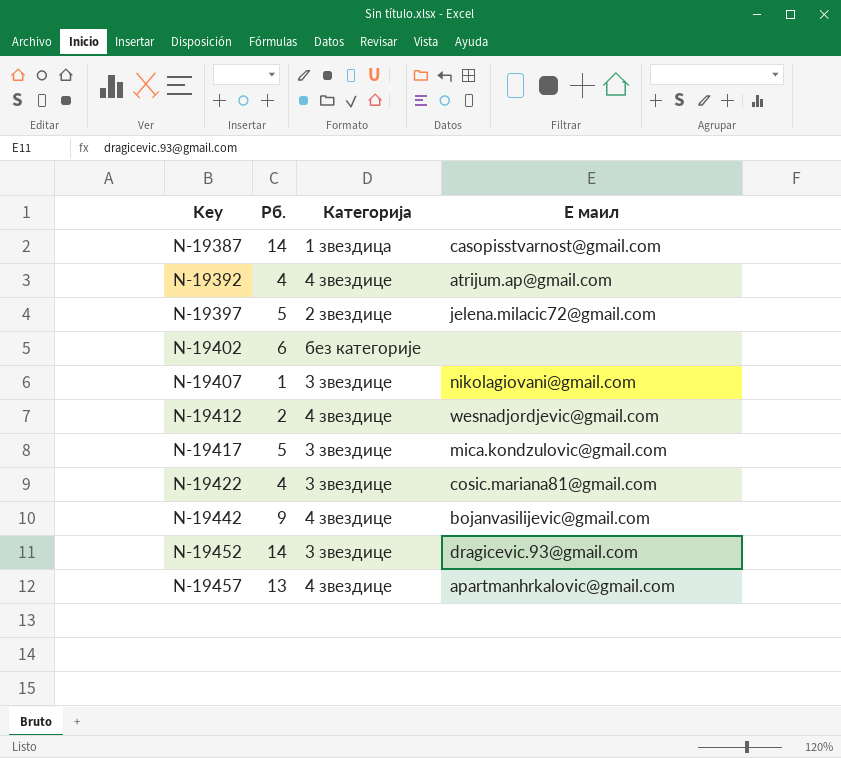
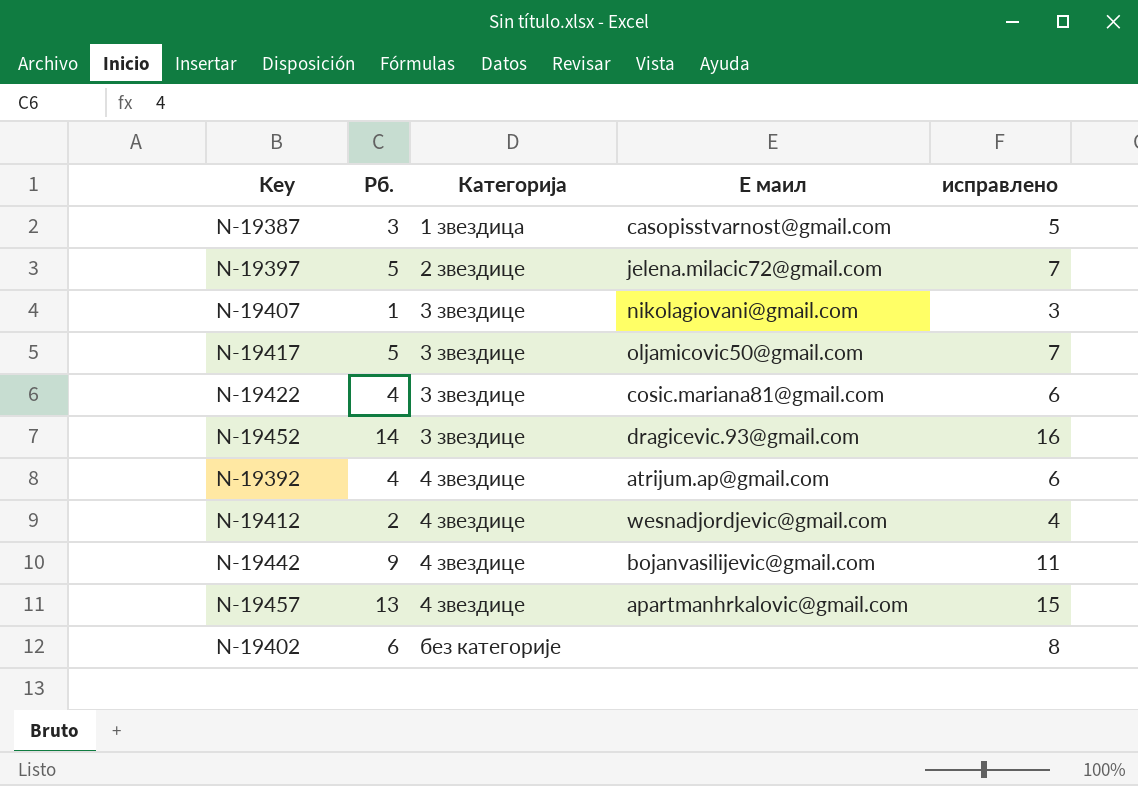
row order: Key ascending -> Категорија ascending
column исправлено | formula: none -> [Рб.] + 2
N-19387 | Рб.: 14 -> 3
N-19417 | Е маил: mica.kondzulovic@gmail.com -> oljamicovic50@gmail.com

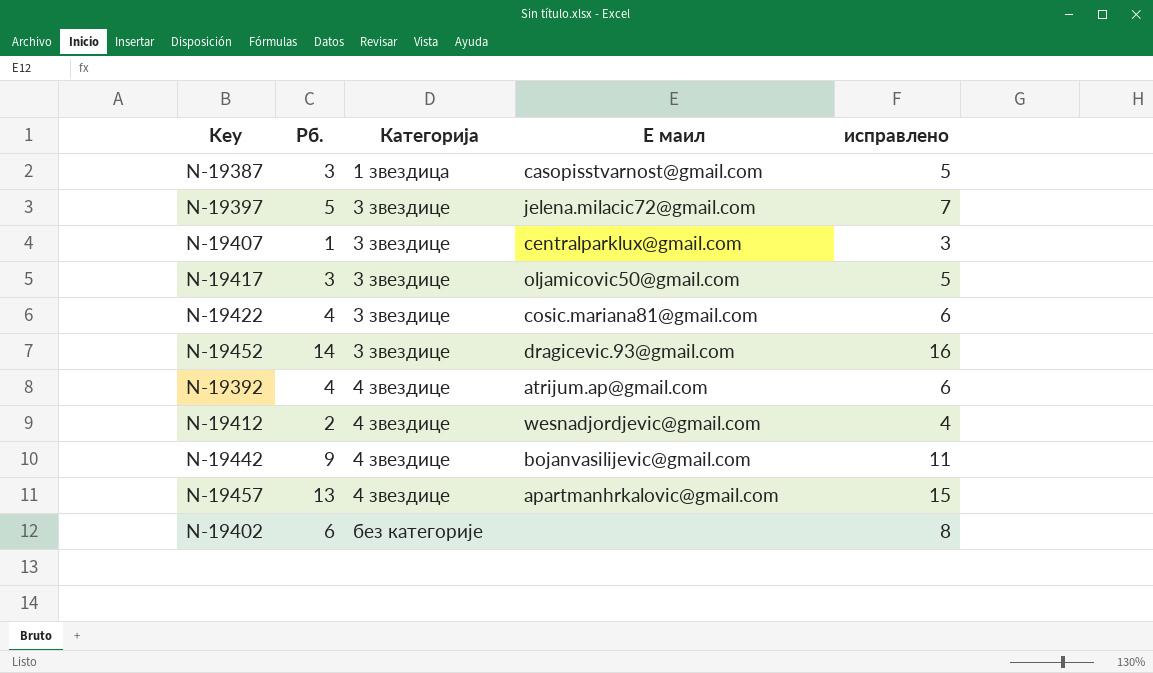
N-19397 | Категорија: 2 звездице -> 3 звездице
N-19407 | Е маил: nikolagiovani@gmail.com -> centralparklux@gmail.com
N-19417 | Рб.: 5 -> 3
N-19417 | исправлено: 7 -> 5

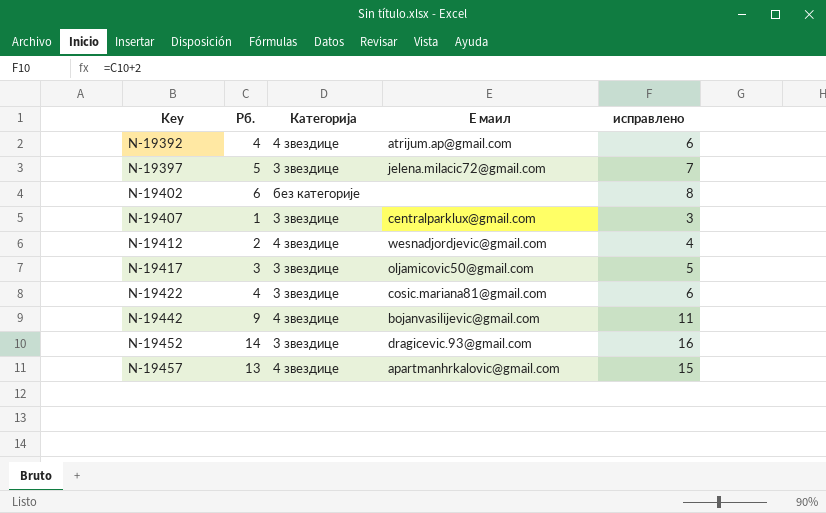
row order: Категорија ascending -> Key ascending
row N-19387: 3 | 1 звездица | casopisstvarnost@gmail.com | 5 -> none

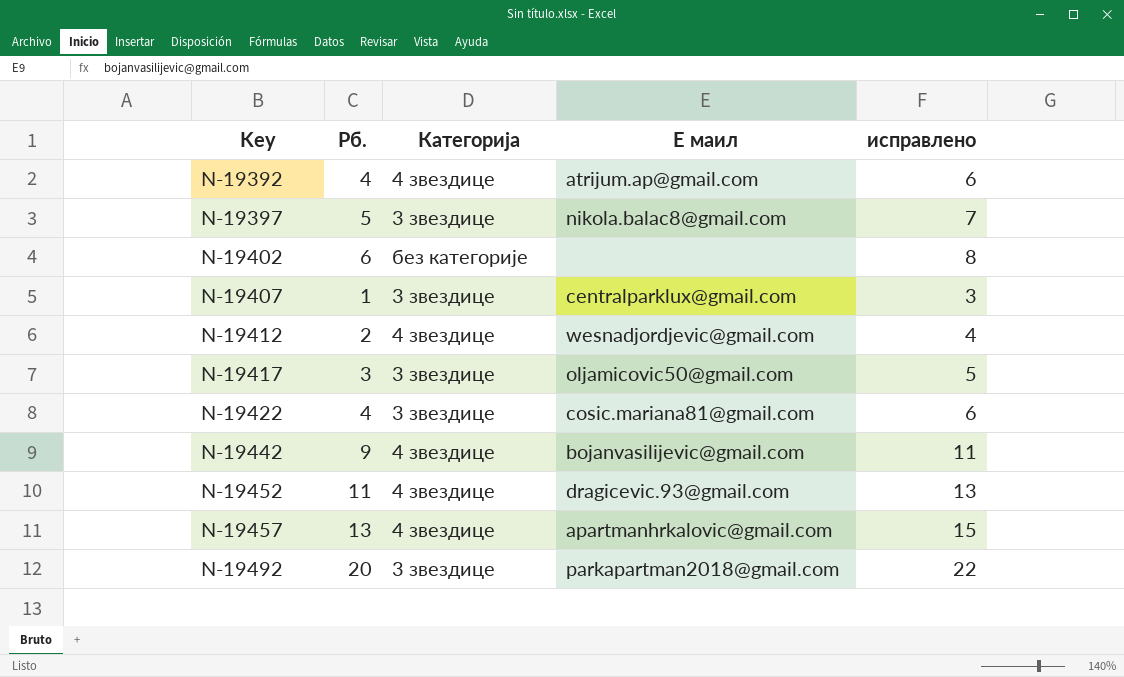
N-19397 | Е маил: jelena.milacic72@gmail.com -> nikola.balac8@gmail.com
N-19452 | Рб.: 14 -> 11
N-19452 | Категорија: 3 звездице -> 4 звездице
N-19452 | исправлено: 16 -> 13
row N-19492: none -> 20 | 3 звездице | parkapartman2018@gmail.com | 22

